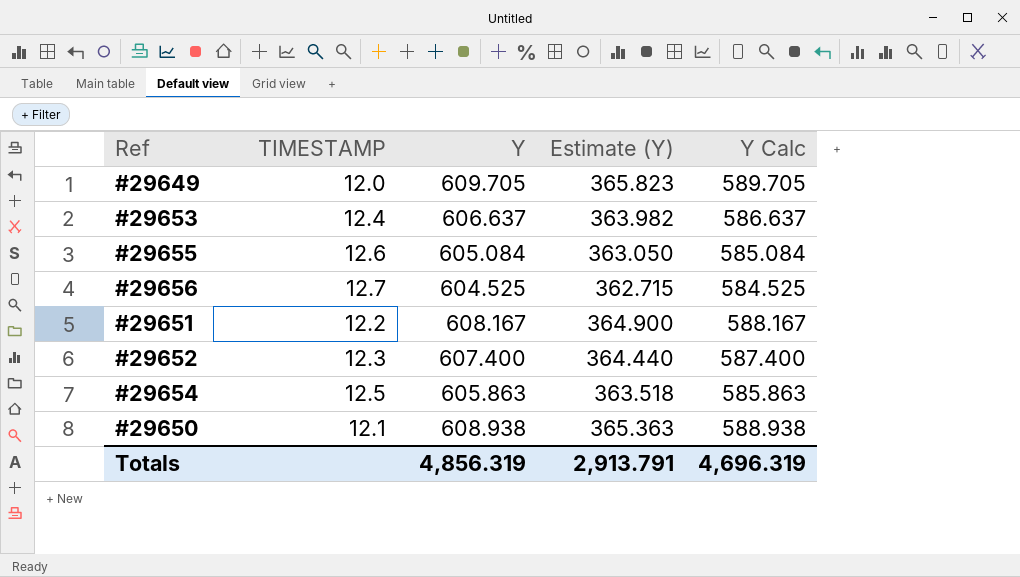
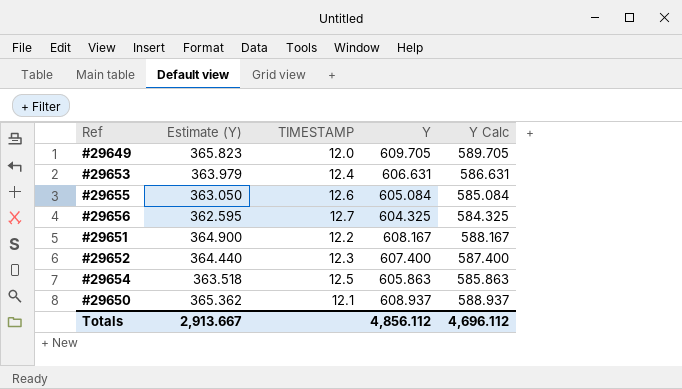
column Estimate (Y) | position: 4 -> 2
#29653 | Estimate (Y): 363.982 -> 363.979
#29653 | Y: 606.637 -> 606.631
#29653 | Y Calc: 586.637 -> 586.631
#29656 | Estimate (Y): 362.715 -> 362.595
#29656 | Y: 604.525 -> 604.325
#29656 | Y Calc: 584.525 -> 584.325
#29650 | Estimate (Y): 365.363 -> 365.362
#29650 | Y: 608.938 -> 608.937
#29650 | Y Calc: 588.938 -> 588.937
Totals | Estimate (Y): 2,913.791 -> 2,913.667
Totals | Y: 4,856.319 -> 4,856.112
Totals | Y Calc: 4,696.319 -> 4,696.112

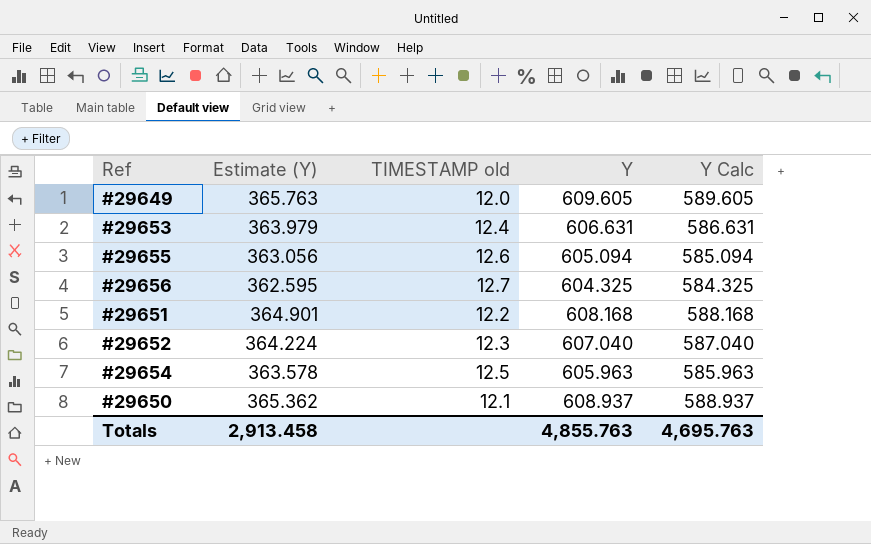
column name: TIMESTAMP -> TIMESTAMP old
#29649 | Estimate (Y): 365.823 -> 365.763
#29649 | Y: 609.705 -> 609.605
#29649 | Y Calc: 589.705 -> 589.605
#29655 | Estimate (Y): 363.050 -> 363.056
#29655 | Y: 605.084 -> 605.094
#29655 | Y Calc: 585.084 -> 585.094
#29651 | Estimate (Y): 364.900 -> 364.901
#29651 | Y: 608.167 -> 608.168
#29651 | Y Calc: 588.167 -> 588.168
#29652 | Estimate (Y): 364.440 -> 364.224
#29652 | Y: 607.400 -> 607.040
#29652 | Y Calc: 587.400 -> 587.040
#29654 | Estimate (Y): 363.518 -> 363.578
#29654 | Y: 605.863 -> 605.963
#29654 | Y Calc: 585.863 -> 585.963
Totals | Estimate (Y): 2,913.667 -> 2,913.458
Totals | Y: 4,856.112 -> 4,855.763
Totals | Y Calc: 4,696.112 -> 4,695.763

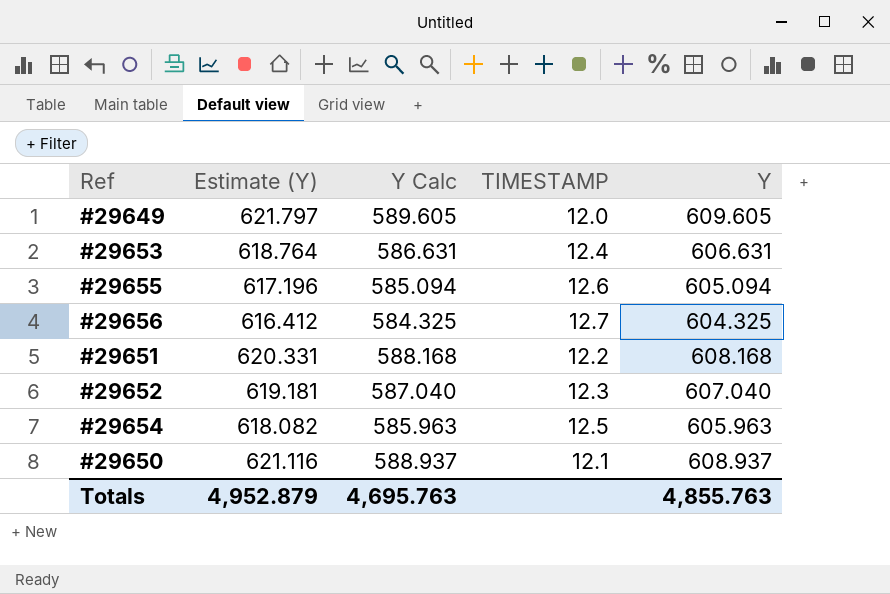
column Estimate (Y) | formula: [Y] * 0.6 -> [Y] * 1.02
column Y Calc | position: 5 -> 3
column name: TIMESTAMP old -> TIMESTAMP
Totals | Estimate (Y): 2,913.458 -> 4,952.879

